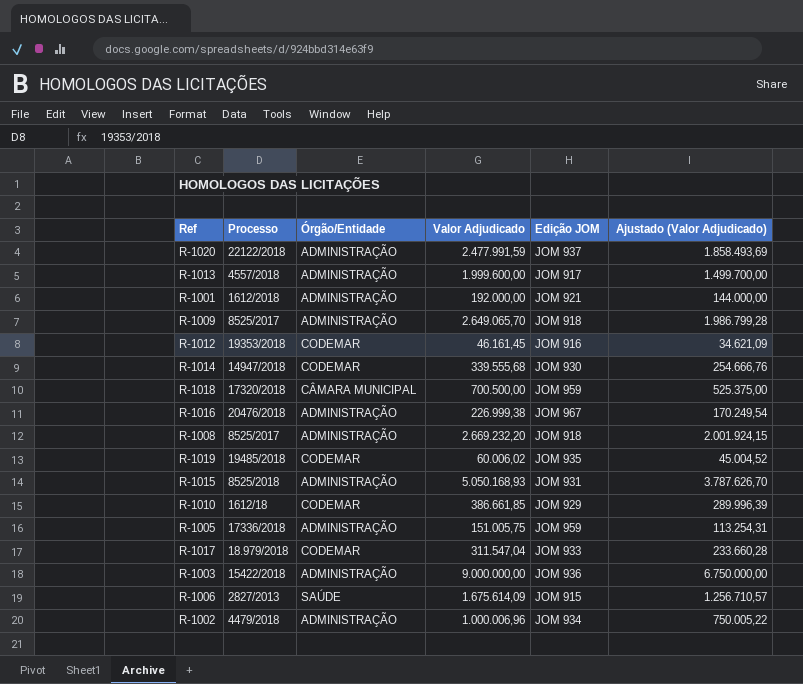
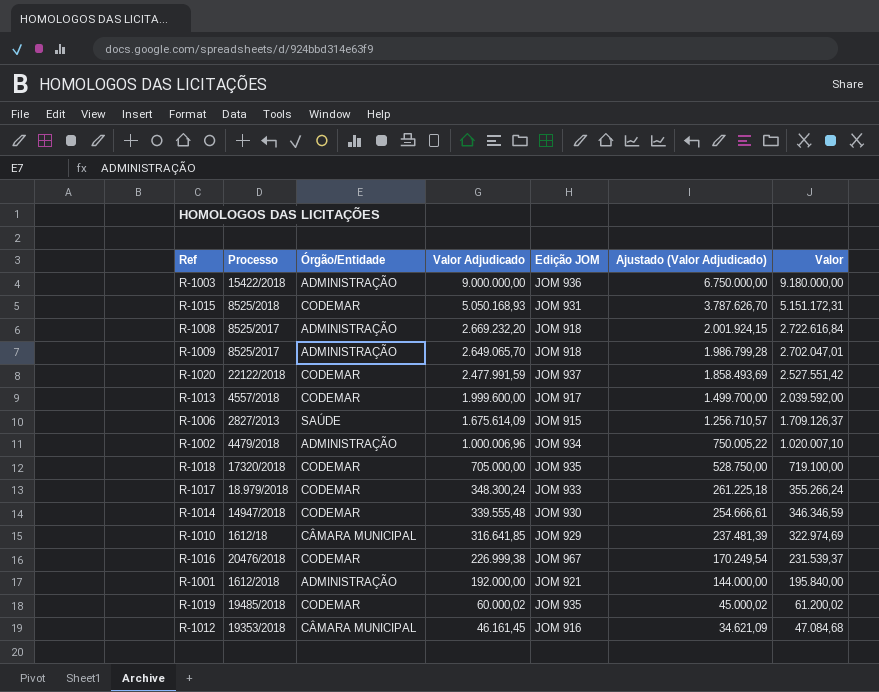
row order: none -> Valor Adjudicado descending
column Valor | formula: none -> [Valor Adjudicado] * 1,02
row R-1005: 17336/2018 | ADMINISTRAÇÃO | 151.005,75 | JOM 959 | 113.254,31 -> none
R-1015 | Órgão/Entidade: ADMINISTRAÇÃO -> CODEMAR
R-1020 | Órgão/Entidade: ADMINISTRAÇÃO -> CODEMAR
R-1013 | Órgão/Entidade: ADMINISTRAÇÃO -> CODEMAR
R-1018 | Órgão/Entidade: CÂMARA MUNICIPAL -> CODEMAR
R-1018 | Valor Adjudicado: 700.500,00 -> 705.000,00
R-1018 | Edição JOM: JOM 959 -> JOM 935
R-1018 | Ajustado (Valor Adjudicado): 525.375,00 -> 528.750,00
R-1017 | Valor Adjudicado: 311.547,04 -> 348.300,24
R-1017 | Ajustado (Valor Adjudicado): 233.660,28 -> 261.225,18
R-1014 | Valor Adjudicado: 339.555,68 -> 339.555,48
R-1014 | Ajustado (Valor Adjudicado): 254.666,76 -> 254.666,61
R-1010 | Órgão/Entidade: CODEMAR -> CÂMARA MUNICIPAL
R-1010 | Valor Adjudicado: 386.661,85 -> 316.641,85
R-1010 | Ajustado (Valor Adjudicado): 289.996,39 -> 237.481,39
R-1016 | Órgão/Entidade: ADMINISTRAÇÃO -> CODEMAR
R-1019 | Valor Adjudicado: 60.006,02 -> 60.000,02
R-1019 | Ajustado (Valor Adjudicado): 45.004,52 -> 45.000,02
R-1012 | Órgão/Entidade: CODEMAR -> CÂMARA MUNICIPAL

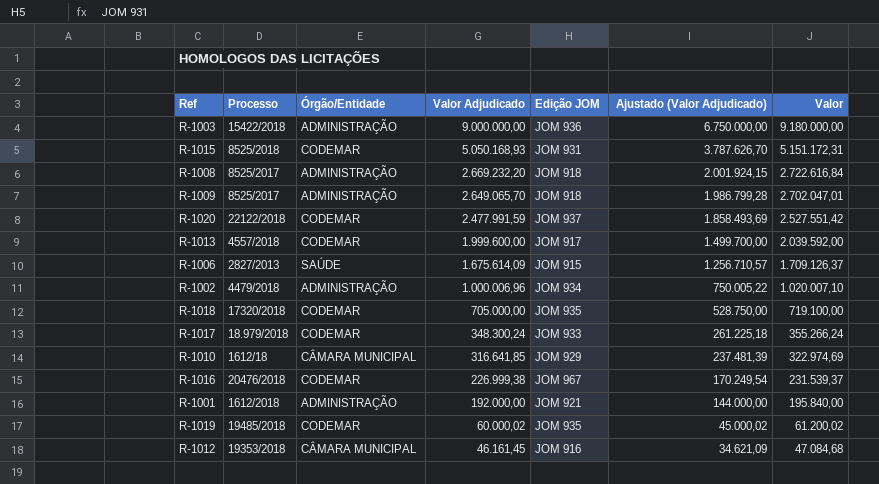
row R-1014: 14947/2018 | CODEMAR | 339.555,48 | JOM 930 | 254.666,61 | 346.346,59 -> none

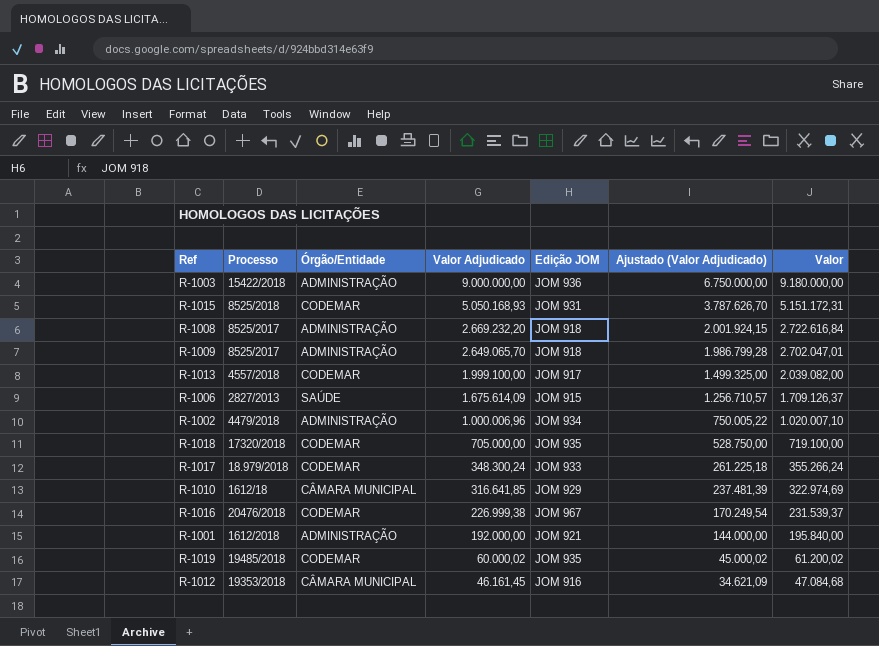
row R-1020: 22122/2018 | CODEMAR | 2.477.991,59 | JOM 937 | 1.858.493,69 | 2.527.551,42 -> none
R-1013 | Valor Adjudicado: 1.999.600,00 -> 1.999.100,00
R-1013 | Ajustado (Valor Adjudicado): 1.499.700,00 -> 1.499.325,00
R-1013 | Valor: 2.039.592,00 -> 2.039.082,00

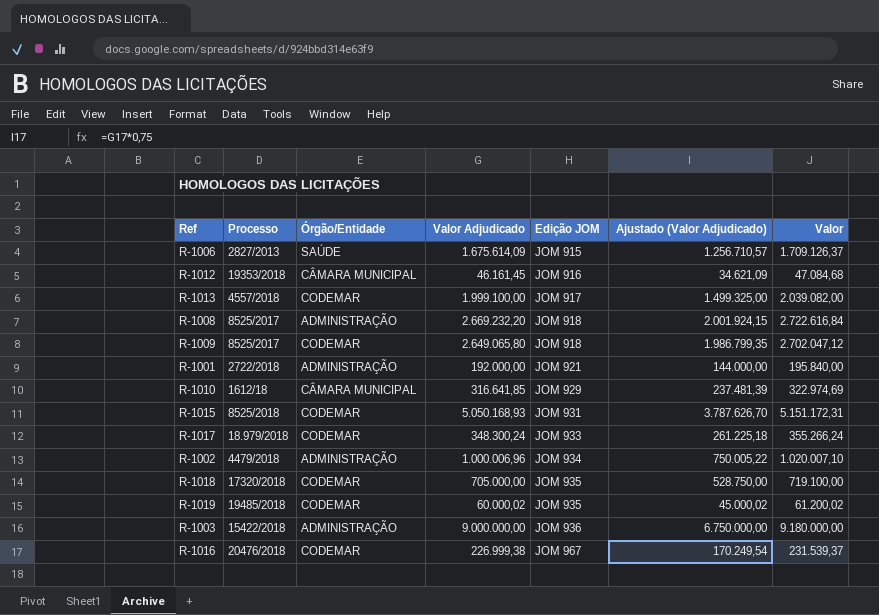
row order: Valor Adjudicado descending -> Edição JOM ascending
R-1009 | Órgão/Entidade: ADMINISTRAÇÃO -> CODEMAR
R-1009 | Valor Adjudicado: 2.649.065,70 -> 2.649.065,80
R-1009 | Ajustado (Valor Adjudicado): 1.986.799,28 -> 1.986.799,35
R-1009 | Valor: 2.702.047,01 -> 2.702.047,12
R-1001 | Processo: 1612/2018 -> 2722/2018

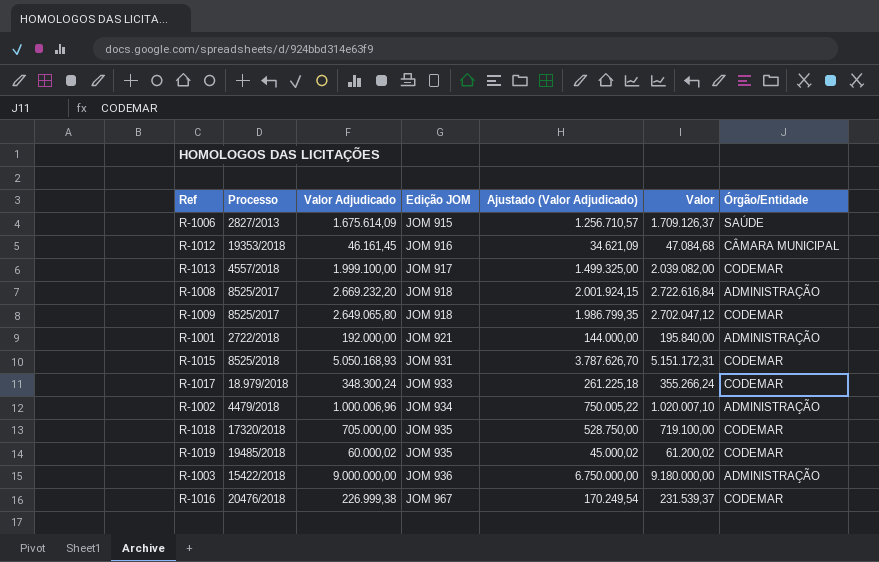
column Órgão/Entidade | position: 3 -> 7
row R-1010: 1612/18 | CÂMARA MUNICIPAL | 316.641,85 | JOM 929 | 237.481,39 | 322.974,69 -> none

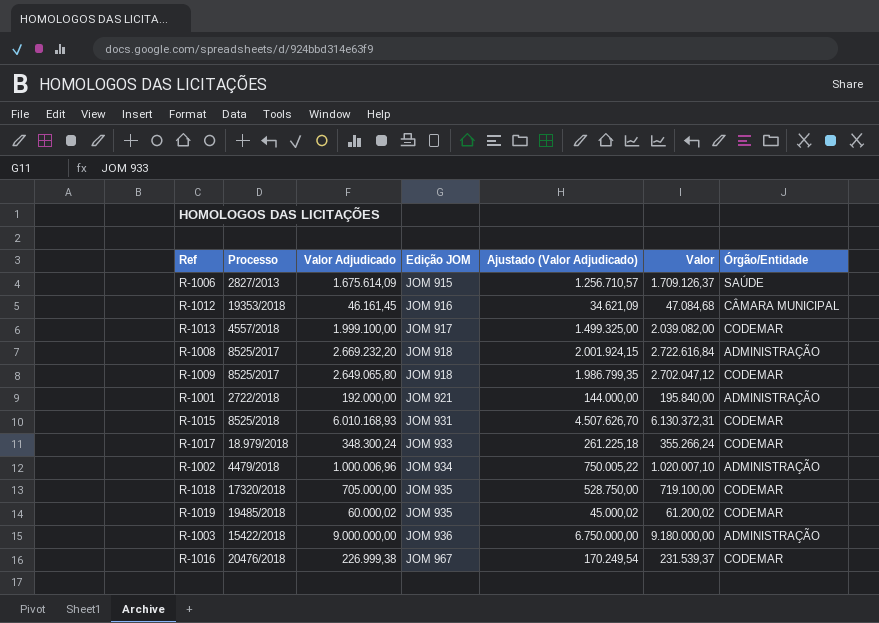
R-1015 | Valor Adjudicado: 5.050.168,93 -> 6.010.168,93
R-1015 | Ajustado (Valor Adjudicado): 3.787.626,70 -> 4.507.626,70
R-1015 | Valor: 5.151.172,31 -> 6.130.372,31

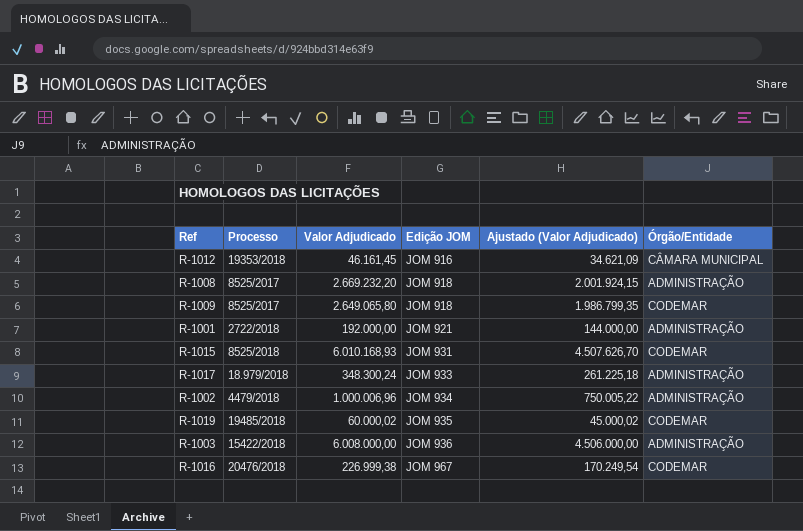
column Valor | formula: [Valor Adjudicado] * 1,02 -> none
row R-1006: 2827/2013 | 1.675.614,09 | JOM 915 | 1.256.710,57 | 1.709.126,37 | SAÚDE -> none
row R-1013: 4557/2018 | 1.999.100,00 | JOM 917 | 1.499.325,00 | 2.039.082,00 | CODEMAR -> none
row R-1018: 17320/2018 | 705.000,00 | JOM 935 | 528.750,00 | 719.100,00 | CODEMAR -> none
R-1017 | Órgão/Entidade: CODEMAR -> ADMINISTRAÇÃO
R-1003 | Valor Adjudicado: 9.000.000,00 -> 6.008.000,00
R-1003 | Ajustado (Valor Adjudicado): 6.750.000,00 -> 4.506.000,00

